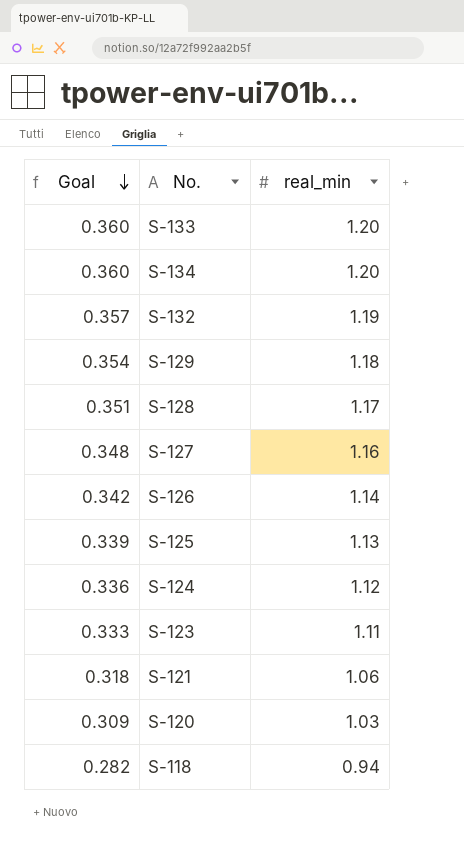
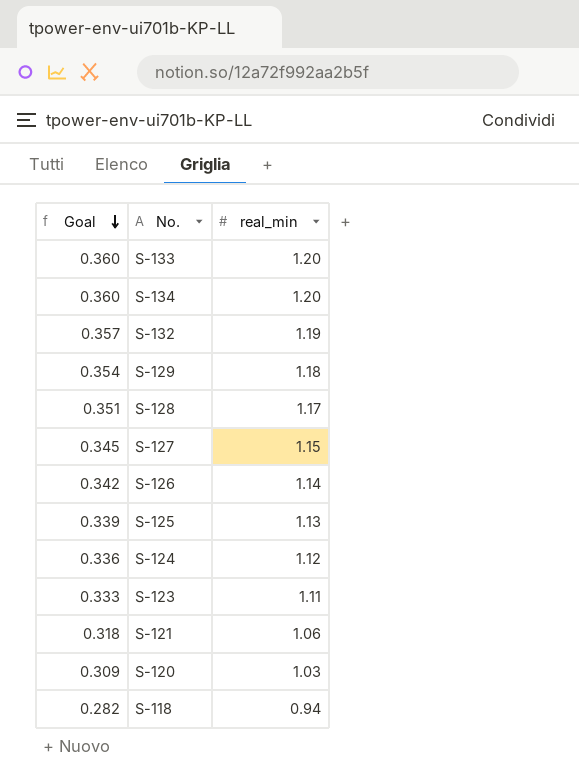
S-127 | Goal: 0.348 -> 0.345
S-127 | real_min: 1.16 -> 1.15

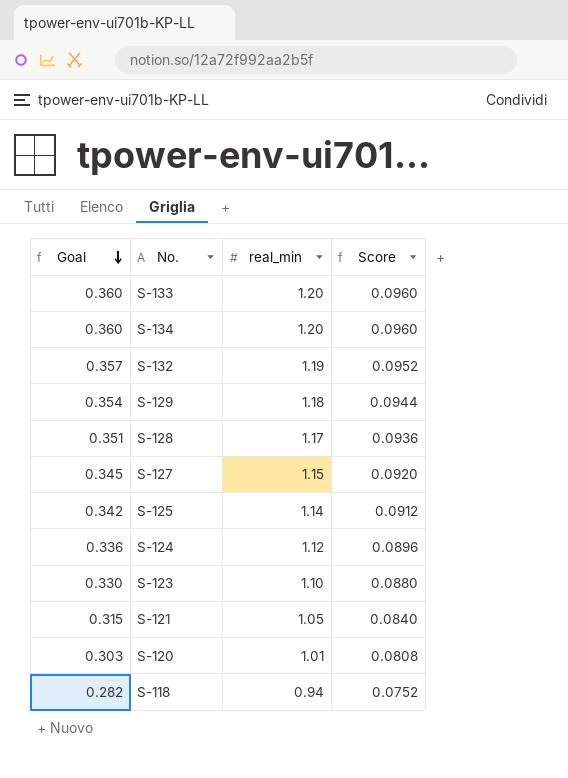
column Score | formula: none -> [real_min] * 0.08
row S-126: 0.342 | 1.14 -> none
S-125 | Goal: 0.339 -> 0.342
S-125 | real_min: 1.13 -> 1.14
S-123 | Goal: 0.333 -> 0.330
S-123 | real_min: 1.11 -> 1.10
S-121 | Goal: 0.318 -> 0.315
S-121 | real_min: 1.06 -> 1.05
S-120 | Goal: 0.309 -> 0.303
S-120 | real_min: 1.03 -> 1.01

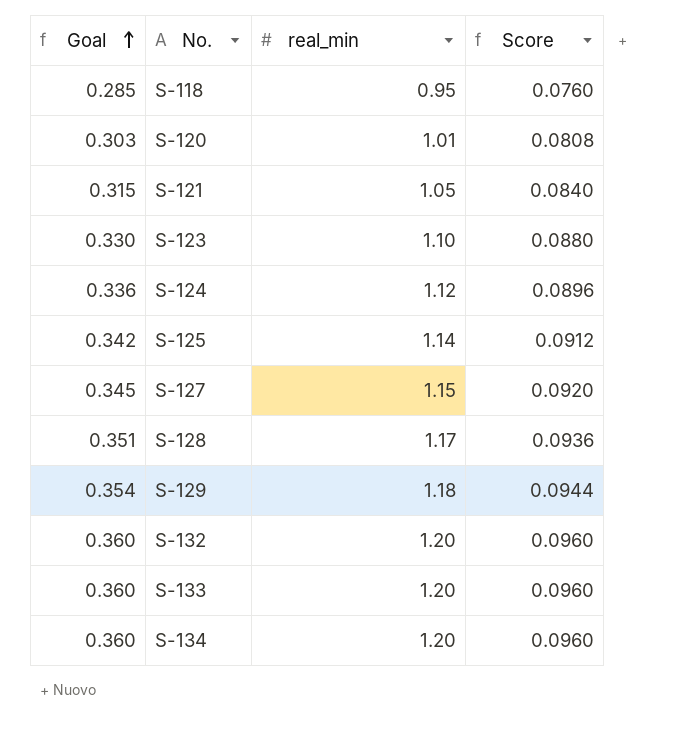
row order: Goal descending -> Goal ascending
S-118 | Goal: 0.282 -> 0.285
S-118 | real_min: 0.94 -> 0.95
S-118 | Score: 0.0752 -> 0.0760
S-132 | Goal: 0.357 -> 0.360
S-132 | real_min: 1.19 -> 1.20
S-132 | Score: 0.0952 -> 0.0960

